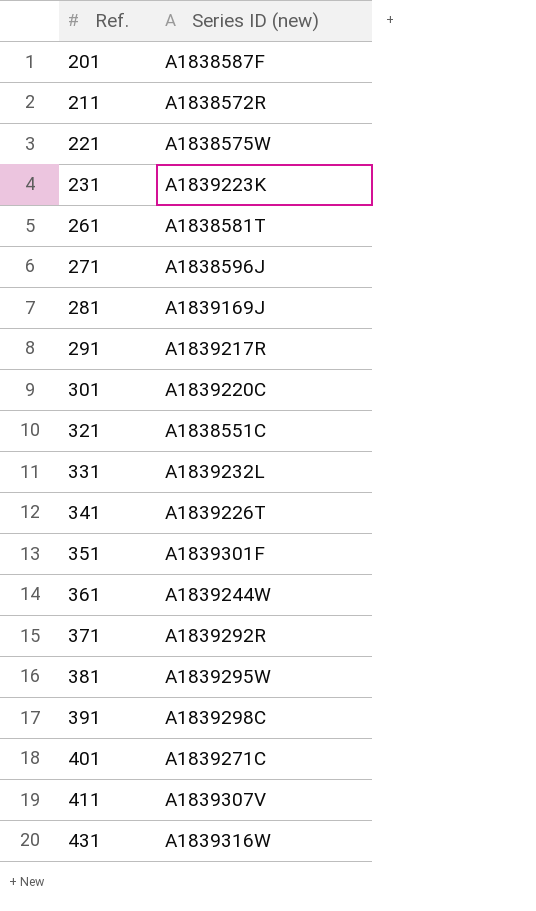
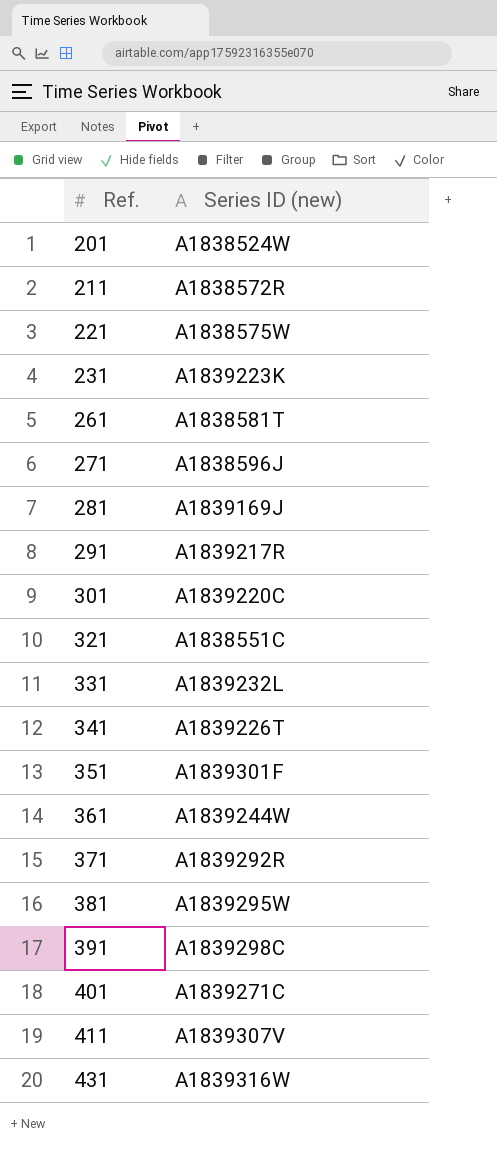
201 | Series ID (new): A1838587F -> A1838524W

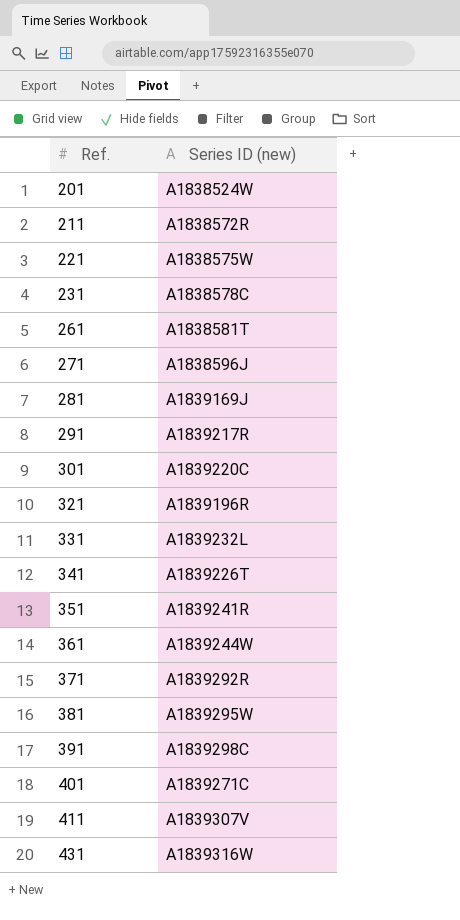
231 | Series ID (new): A1839223K -> A1838578C
321 | Series ID (new): A1838551C -> A1839196R
351 | Series ID (new): A1839301F -> A1839241R

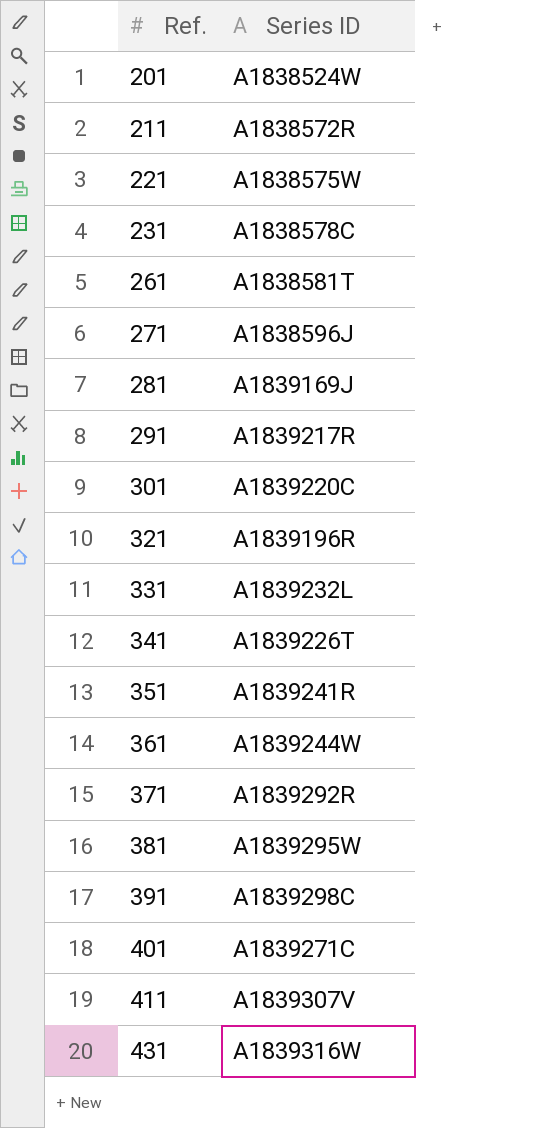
column name: Series ID (new) -> Series ID

